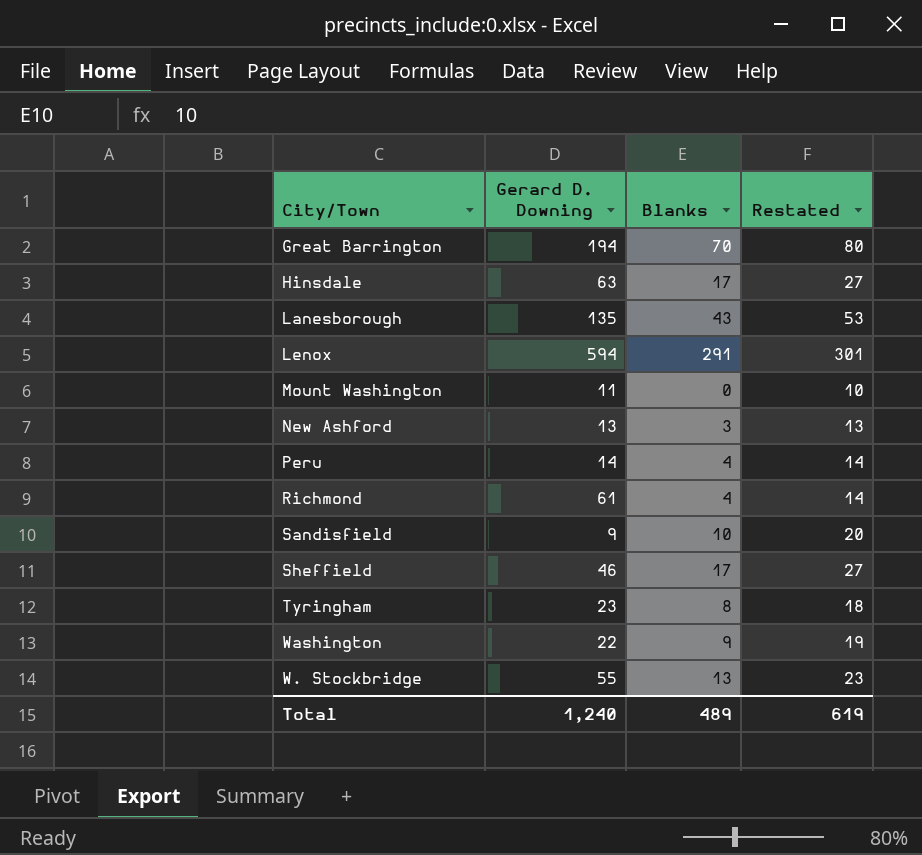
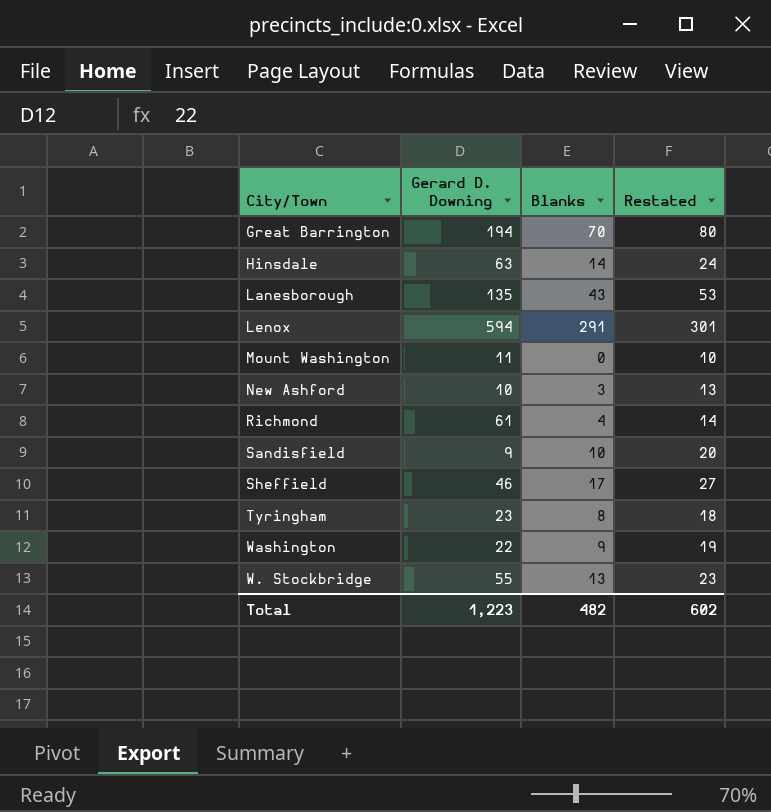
row Peru: 14 | 4 | 14 -> none
Hinsdale | Blanks: 17 -> 14
Hinsdale | Restated: 27 -> 24
New Ashford | Gerard D. Downing: 13 -> 10
Total | Gerard D. Downing: 1,240 -> 1,223
Total | Blanks: 489 -> 482
Total | Restated: 619 -> 602

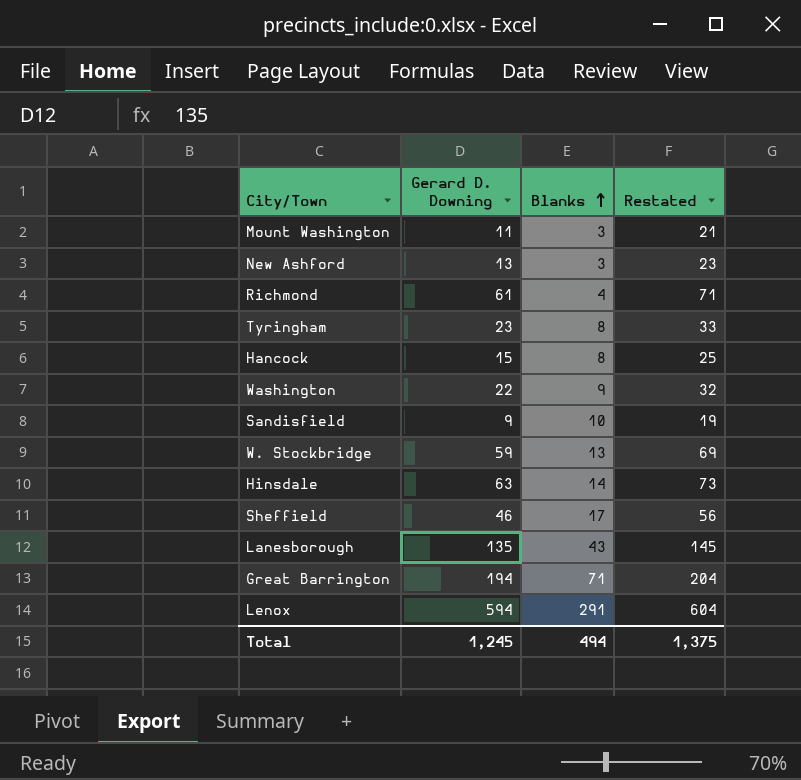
row order: none -> Blanks ascending
column Restated | formula: [Blanks] + 10 -> [Gerard D. Downing] + 10
Mount Washington | Blanks: 0 -> 3
New Ashford | Gerard D. Downing: 10 -> 13
row Hancock: none -> 15 | 8 | 25
W. Stockbridge | Gerard D. Downing: 55 -> 59
Great Barrington | Blanks: 70 -> 71
Total | Gerard D. Downing: 1,223 -> 1,245
Total | Blanks: 482 -> 494
Total | Restated: 602 -> 1,375

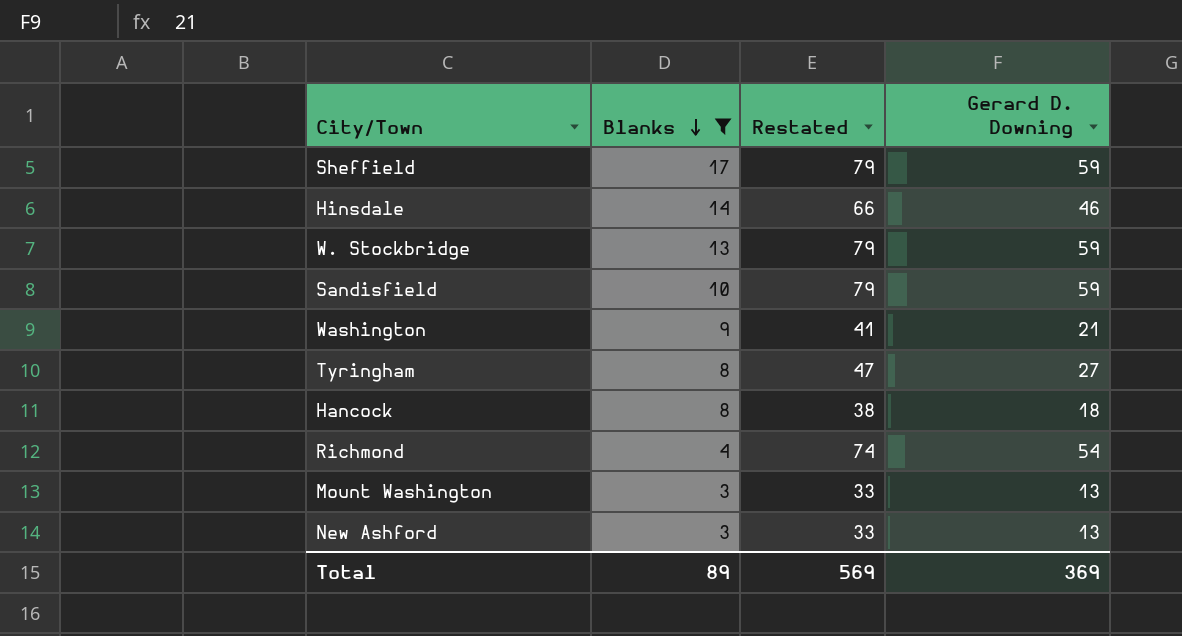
filter: none -> Blanks <= 17
row order: Blanks ascending -> Blanks descending
column Restated | formula: [Gerard D. Downing] + 10 -> [Gerard D. Downing] + 20
column Gerard D. Downing | position: 2 -> 4
Sheffield | Gerard D. Downing: 46 -> 59
Hinsdale | Gerard D. Downing: 63 -> 46
Sandisfield | Gerard D. Downing: 9 -> 59
Washington | Gerard D. Downing: 22 -> 21
Tyringham | Gerard D. Downing: 23 -> 27
Hancock | Gerard D. Downing: 15 -> 18
Richmond | Gerard D. Downing: 61 -> 54
Mount Washington | Gerard D. Downing: 11 -> 13
Total | Blanks: 494 -> 89
Total | Restated: 1,375 -> 569
Total | Gerard D. Downing: 1,245 -> 369

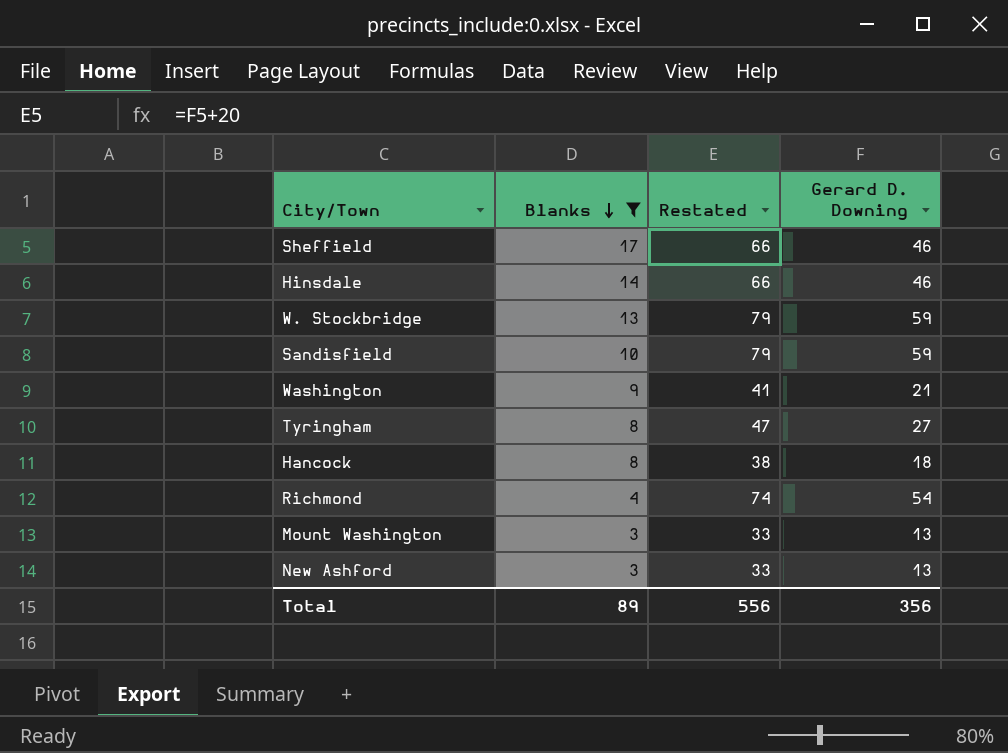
Sheffield | Restated: 79 -> 66
Sheffield | Gerard D. Downing: 59 -> 46
Total | Restated: 569 -> 556
Total | Gerard D. Downing: 369 -> 356

